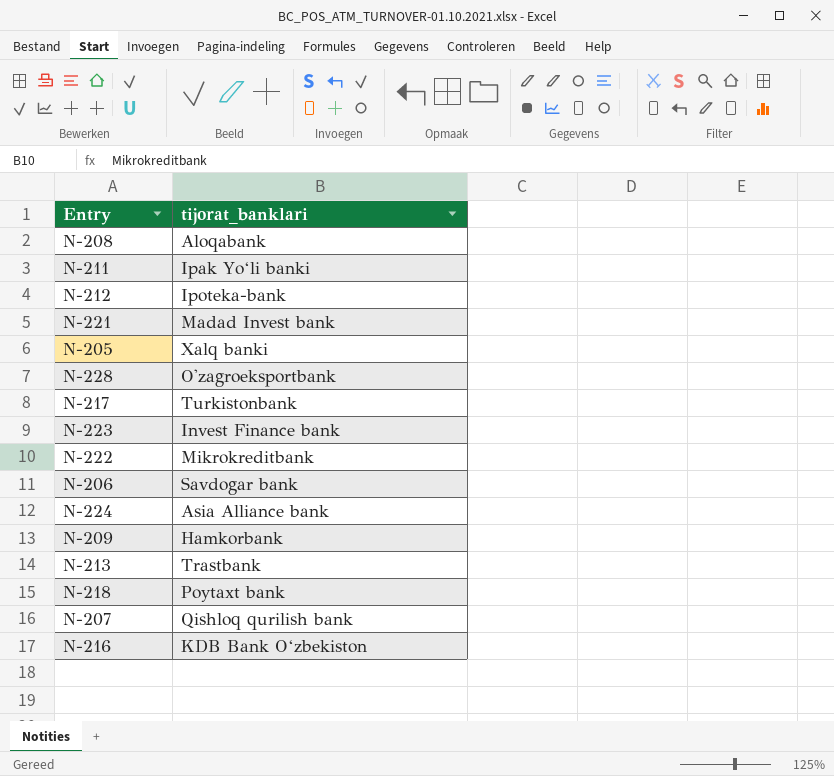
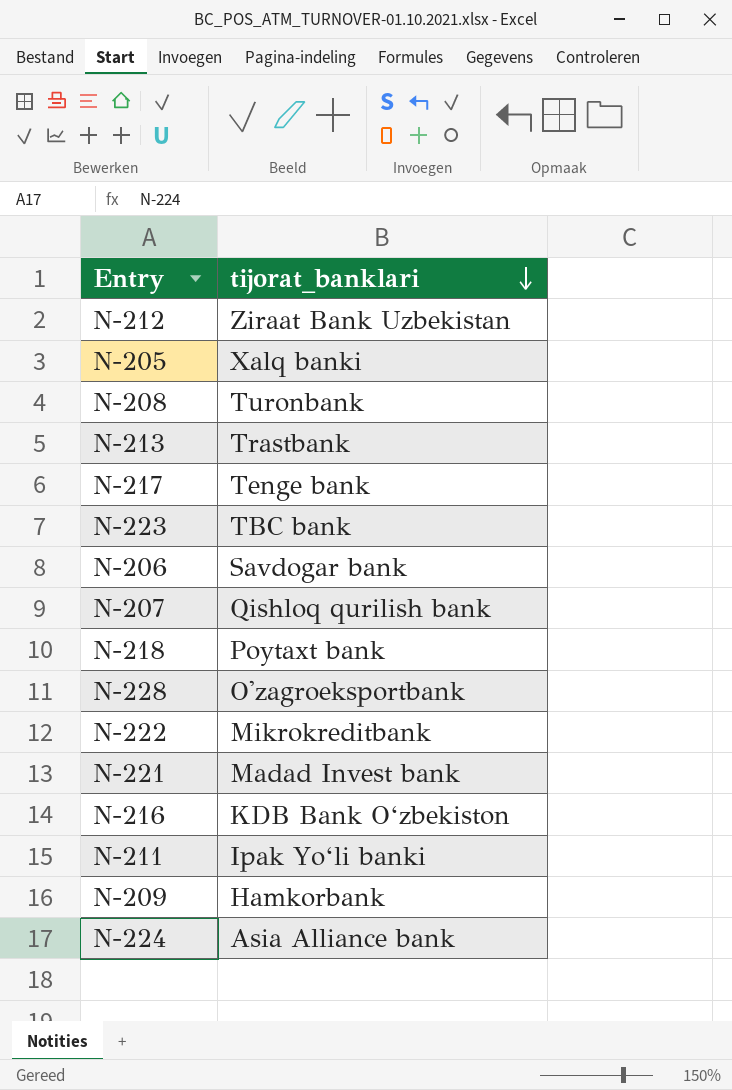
row order: none -> tijorat_banklari descending
N-212 | tijorat_banklari: Ipoteka-bank -> Ziraat Bank Uzbekistan
N-208 | tijorat_banklari: Aloqabank -> Turonbank
N-217 | tijorat_banklari: Turkistonbank -> Tenge bank
N-223 | tijorat_banklari: Invest Finance bank -> TBC bank

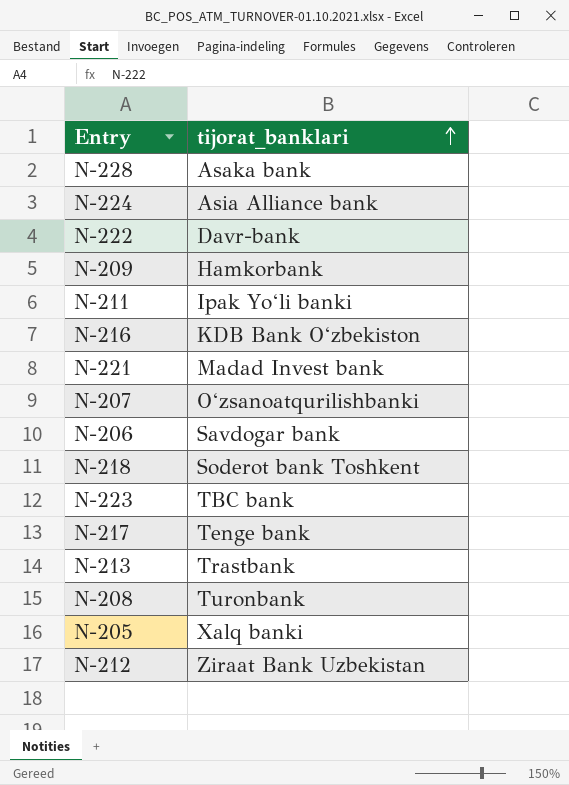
row order: tijorat_banklari descending -> tijorat_banklari ascending
N-228 | tijorat_banklari: O'zagroeksportbank -> Asaka bank
N-222 | tijorat_banklari: Mikrokreditbank -> Davr-bank
N-207 | tijorat_banklari: Qishloq qurilish bank -> O‘zsanoatqurilishbanki
N-218 | tijorat_banklari: Poytaxt bank -> Soderot bank Toshkent

